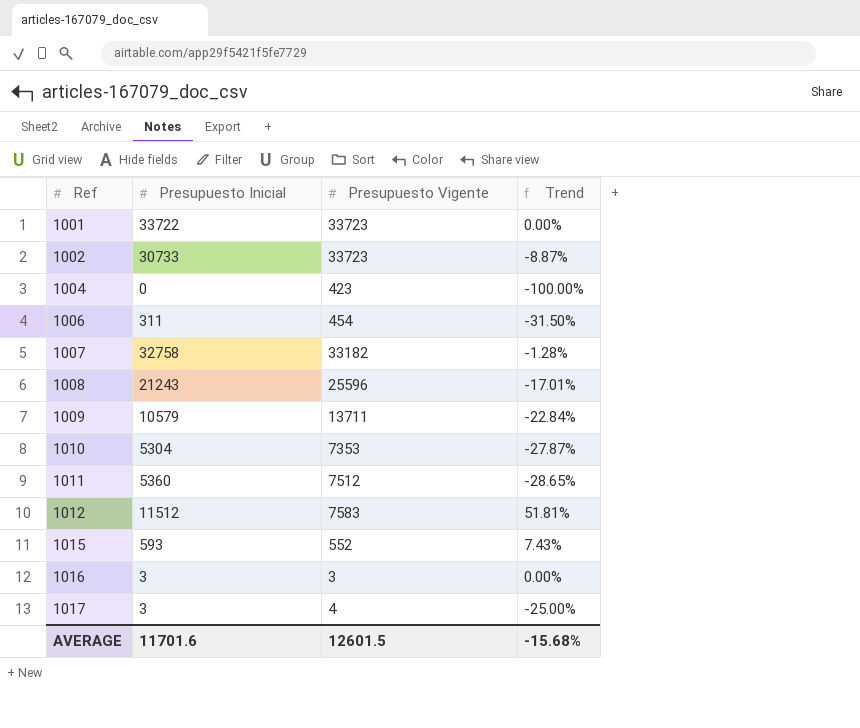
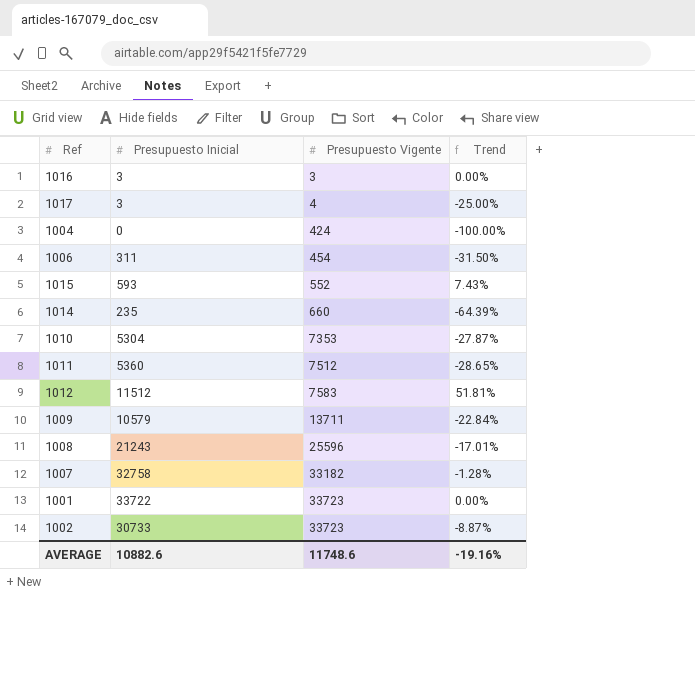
row order: Ref ascending -> Presupuesto Vigente ascending
1004 | Presupuesto Vigente: 423 -> 424
row 1014: none -> 235 | 660 | -64.39%
AVERAGE | Presupuesto Inicial: 11701.6 -> 10882.6
AVERAGE | Presupuesto Vigente: 12601.5 -> 11748.6
AVERAGE | Trend: -15.68% -> -19.16%

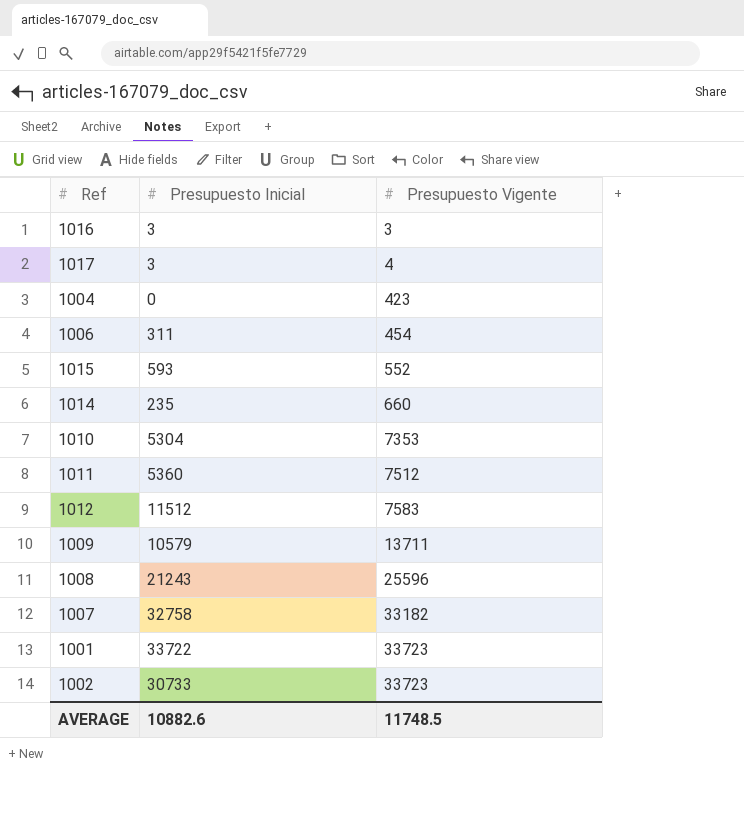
column Trend | formula: ([Presupuesto Inicial] - [Presupuesto Vigente]) / [Presupuesto Vigente] -> none
1004 | Presupuesto Vigente: 424 -> 423
AVERAGE | Presupuesto Vigente: 11748.6 -> 11748.5

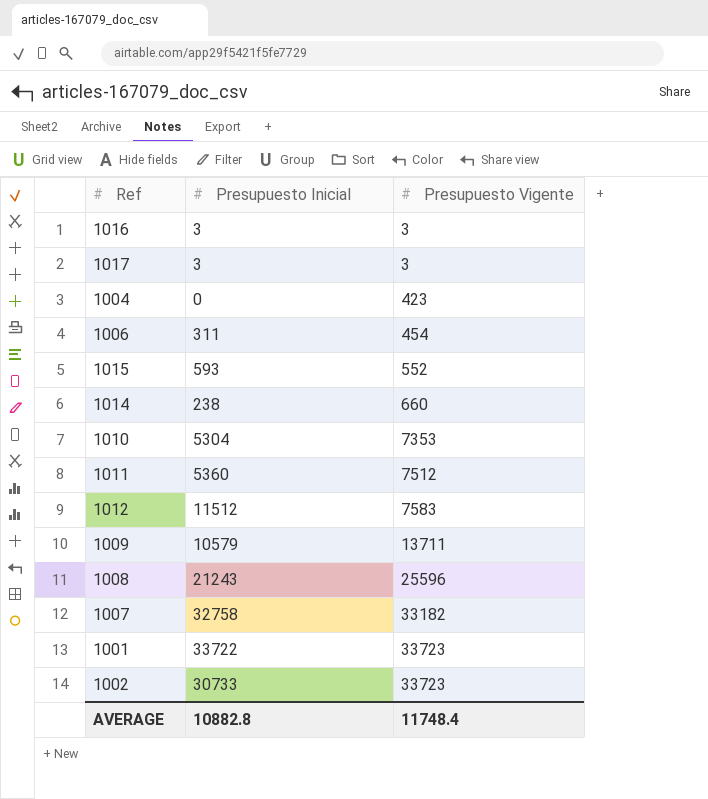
1017 | Presupuesto Vigente: 4 -> 3
1014 | Presupuesto Inicial: 235 -> 238
AVERAGE | Presupuesto Inicial: 10882.6 -> 10882.8
AVERAGE | Presupuesto Vigente: 11748.5 -> 11748.4

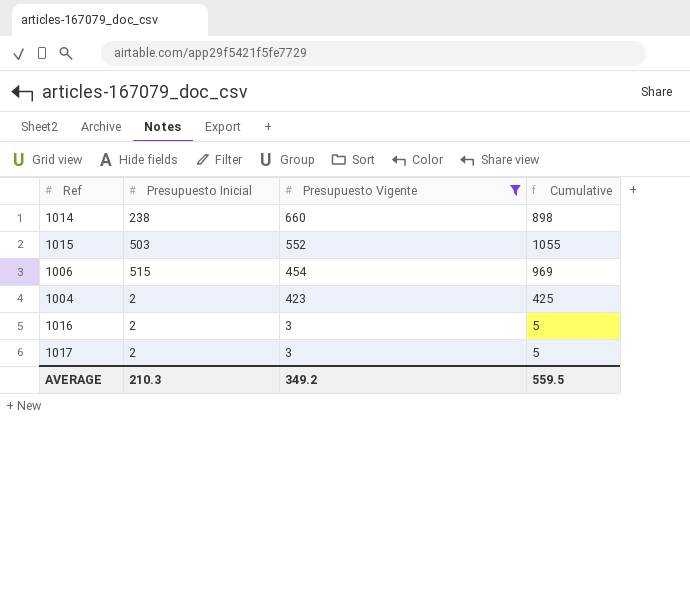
filter: none -> Presupuesto Vigente <= 660
row order: Presupuesto Vigente ascending -> Presupuesto Vigente descending
column Cumulative | formula: none -> [Presupuesto Inicial] + [Presupuesto Vigente]
1015 | Presupuesto Inicial: 593 -> 503
1006 | Presupuesto Inicial: 311 -> 515
1004 | Presupuesto Inicial: 0 -> 2
1016 | Presupuesto Inicial: 3 -> 2
1017 | Presupuesto Inicial: 3 -> 2
AVERAGE | Presupuesto Inicial: 10882.8 -> 210.3
AVERAGE | Presupuesto Vigente: 11748.4 -> 349.2

